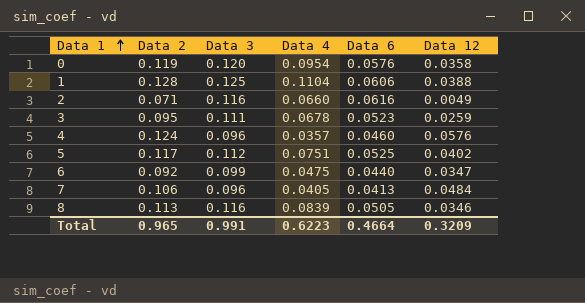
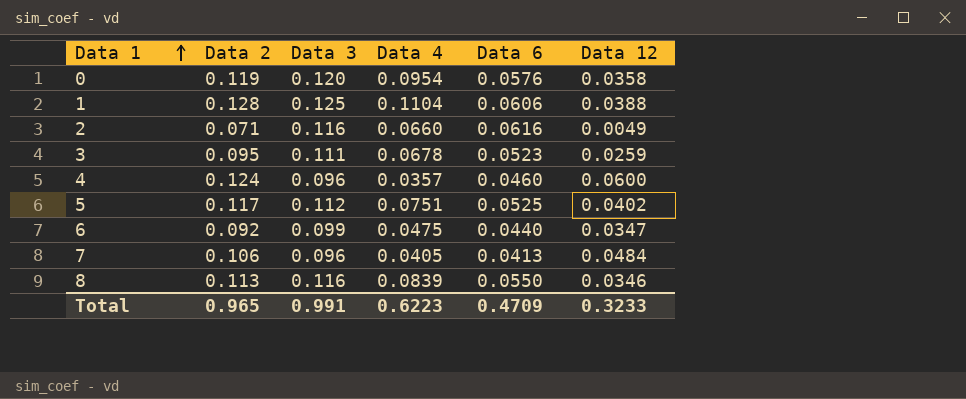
4 | Data 12: 0.0576 -> 0.0600
8 | Data 6: 0.0505 -> 0.0550
Total | Data 6: 0.4664 -> 0.4709
Total | Data 12: 0.3209 -> 0.3233

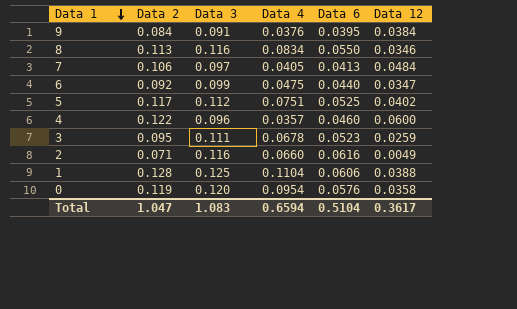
row order: Data 1 ascending -> Data 1 descending
row 9: none -> 0.084 | 0.091 | 0.0376 | 0.0395 | 0.0384
8 | Data 4: 0.0839 -> 0.0834
7 | Data 3: 0.096 -> 0.097
4 | Data 2: 0.124 -> 0.122
Total | Data 2: 0.965 -> 1.047
Total | Data 3: 0.991 -> 1.083
Total | Data 4: 0.6223 -> 0.6594
Total | Data 6: 0.4709 -> 0.5104
Total | Data 12: 0.3233 -> 0.3617

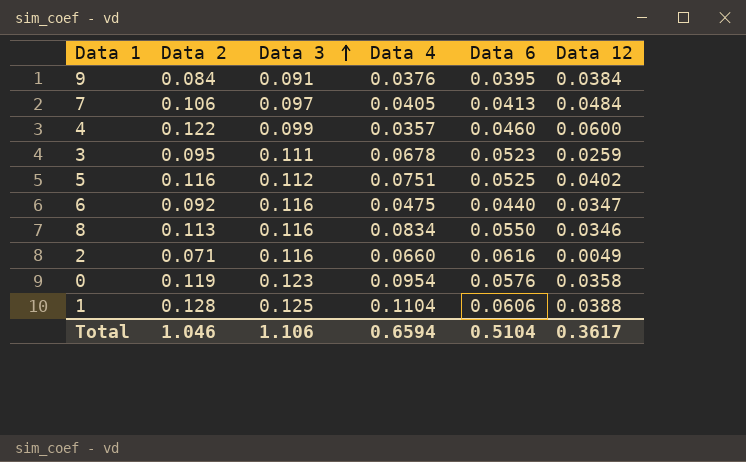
row order: Data 1 descending -> Data 3 ascending
4 | Data 3: 0.096 -> 0.099
5 | Data 2: 0.117 -> 0.116
6 | Data 3: 0.099 -> 0.116
0 | Data 3: 0.120 -> 0.123
Total | Data 2: 1.047 -> 1.046
Total | Data 3: 1.083 -> 1.106

